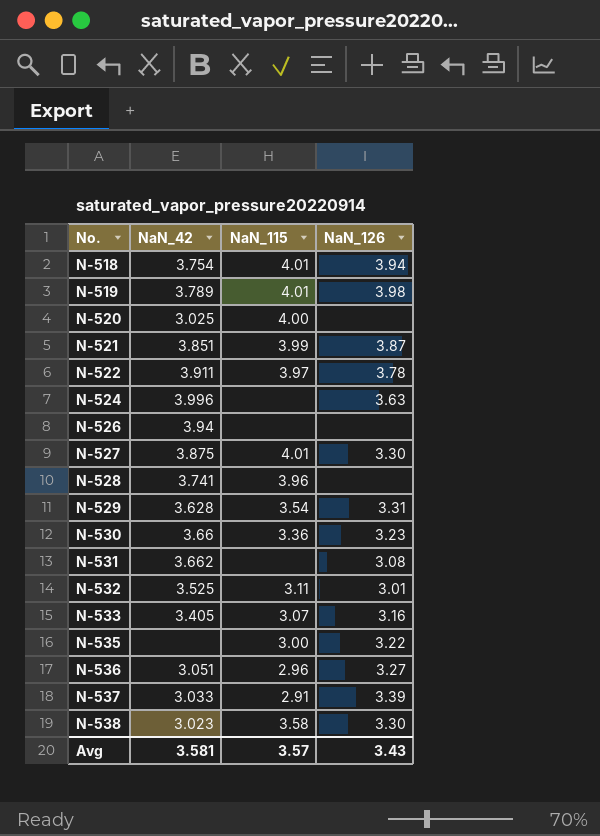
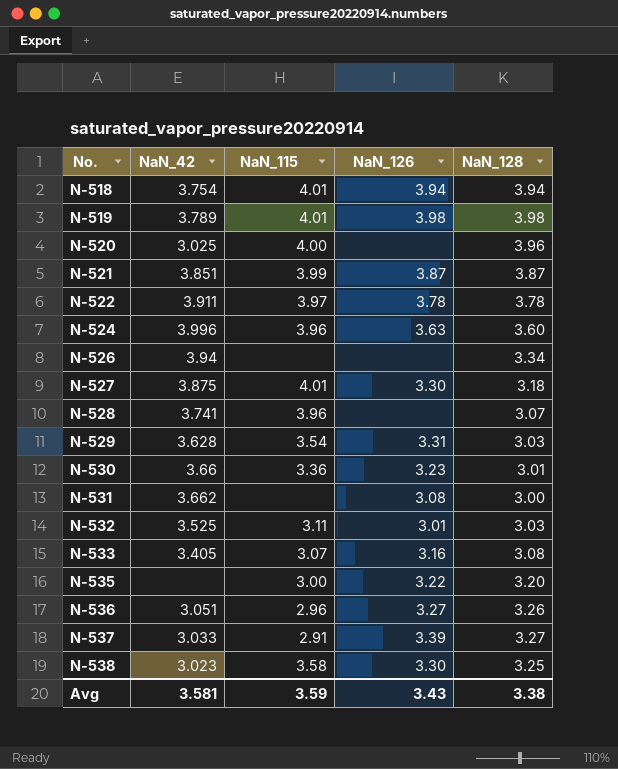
column NaN_128 | position: none -> 5
N-524 | NaN_115: none -> 3.96
Avg | NaN_115: 3.57 -> 3.59

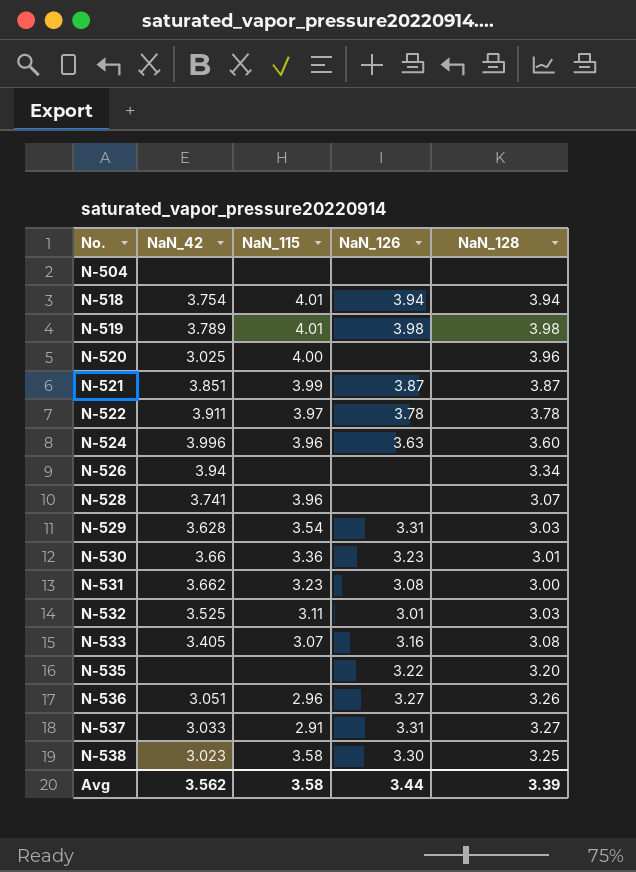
row N-527: 3.875 | 4.01 | 3.30 | 3.18 -> none
row N-504: none -> none | none | none | none
N-531 | NaN_115: none -> 3.23
N-535 | NaN_115: 3.00 -> none
N-537 | NaN_126: 3.39 -> 3.31
Avg | NaN_42: 3.581 -> 3.562
Avg | NaN_115: 3.59 -> 3.58
Avg | NaN_126: 3.43 -> 3.44
Avg | NaN_128: 3.38 -> 3.39

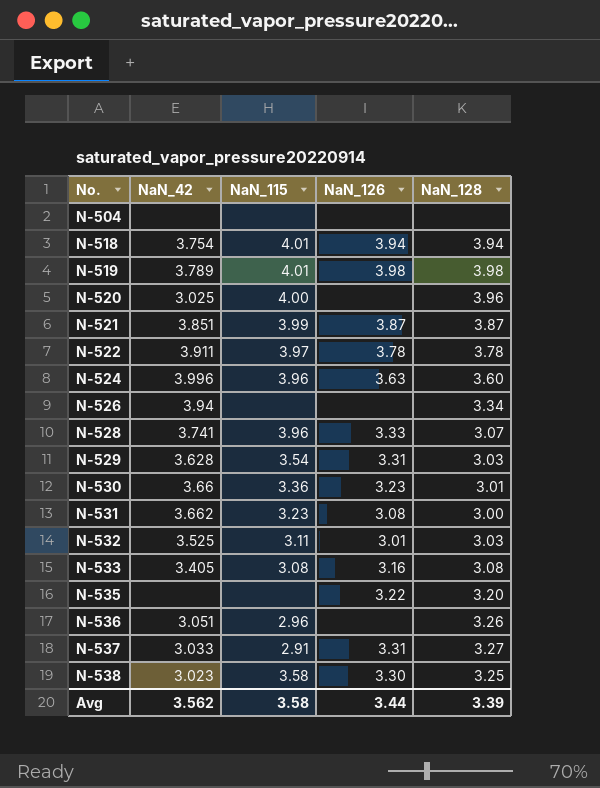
N-528 | NaN_126: none -> 3.33
N-533 | NaN_115: 3.07 -> 3.08
N-536 | NaN_126: 3.27 -> none

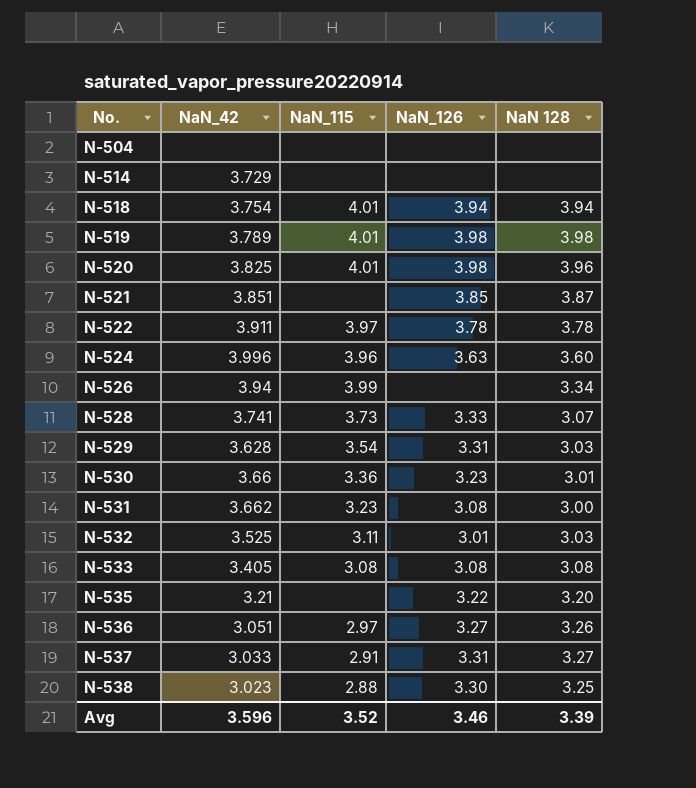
column name: NaN_128 -> NaN 128
row N-514: none -> 3.729 | none | none | none
N-520 | NaN_42: 3.025 -> 3.825
N-520 | NaN_115: 4.00 -> 4.01
N-520 | NaN_126: none -> 3.98
N-521 | NaN_115: 3.99 -> none
N-521 | NaN_126: 3.87 -> 3.85
N-526 | NaN_115: none -> 3.99
N-528 | NaN_115: 3.96 -> 3.73
N-533 | NaN_126: 3.16 -> 3.08
N-535 | NaN_42: none -> 3.21
N-536 | NaN_115: 2.96 -> 2.97
N-536 | NaN_126: none -> 3.27
N-538 | NaN_115: 3.58 -> 2.88
Avg | NaN_42: 3.562 -> 3.596
Avg | NaN_115: 3.58 -> 3.52
Avg | NaN_126: 3.44 -> 3.46

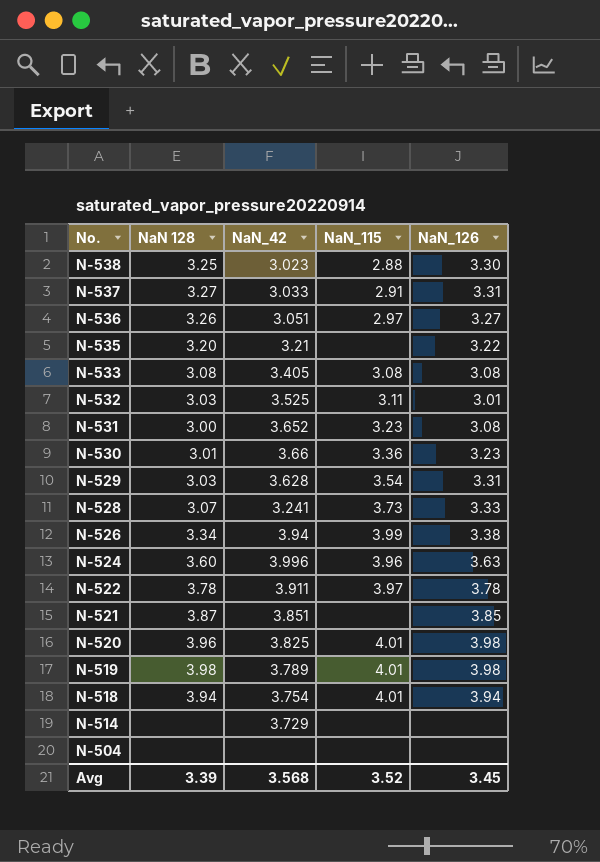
row order: No. ascending -> No. descending
column NaN 128 | position: 5 -> 2
N-531 | NaN_42: 3.662 -> 3.652
N-528 | NaN_42: 3.741 -> 3.241
N-526 | NaN_126: none -> 3.38
Avg | NaN_42: 3.596 -> 3.568
Avg | NaN_126: 3.46 -> 3.45

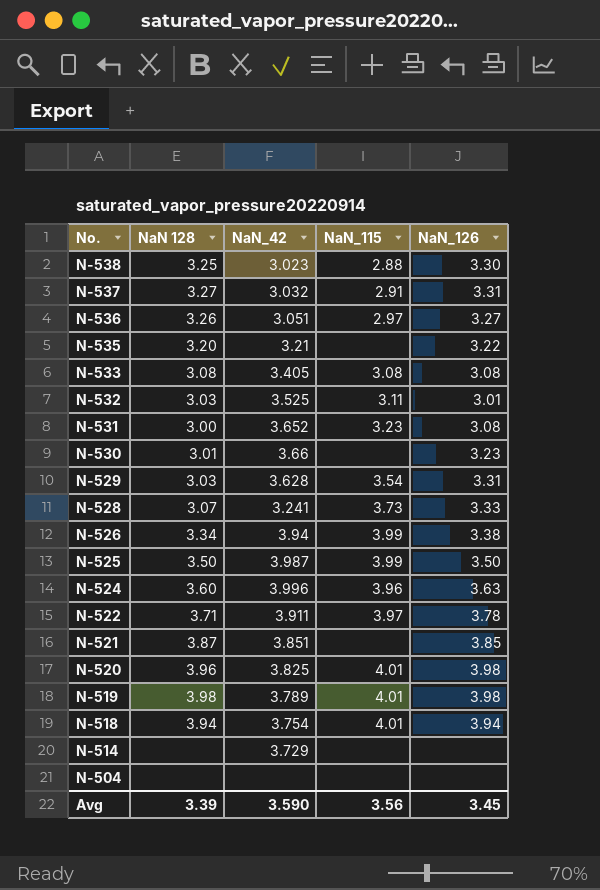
N-537 | NaN_42: 3.033 -> 3.032
N-530 | NaN_115: 3.36 -> none
row N-525: none -> 3.50 | 3.987 | 3.99 | 3.50
N-522 | NaN 128: 3.78 -> 3.71
Avg | NaN_42: 3.568 -> 3.590
Avg | NaN_115: 3.52 -> 3.56

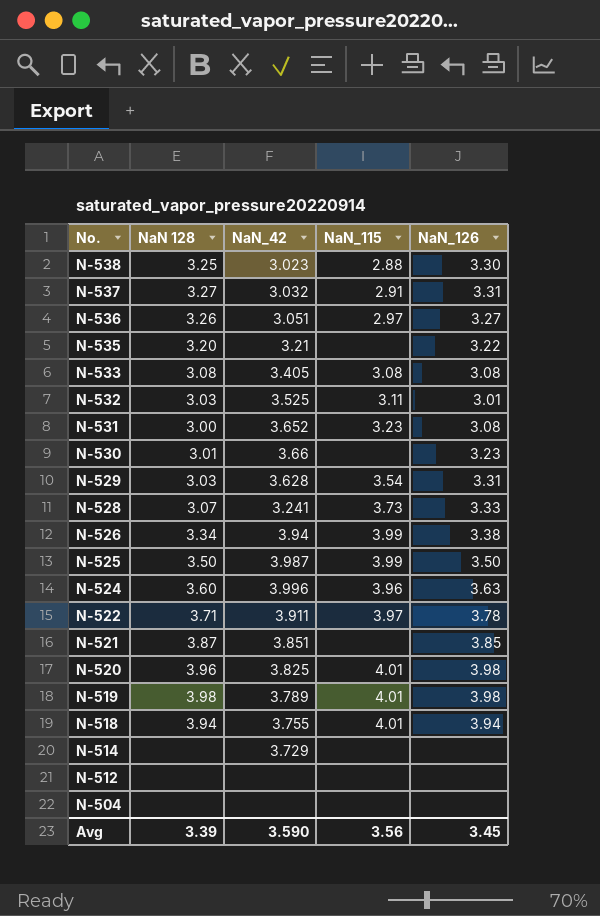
N-518 | NaN_42: 3.754 -> 3.755
row N-512: none -> none | none | none | none

